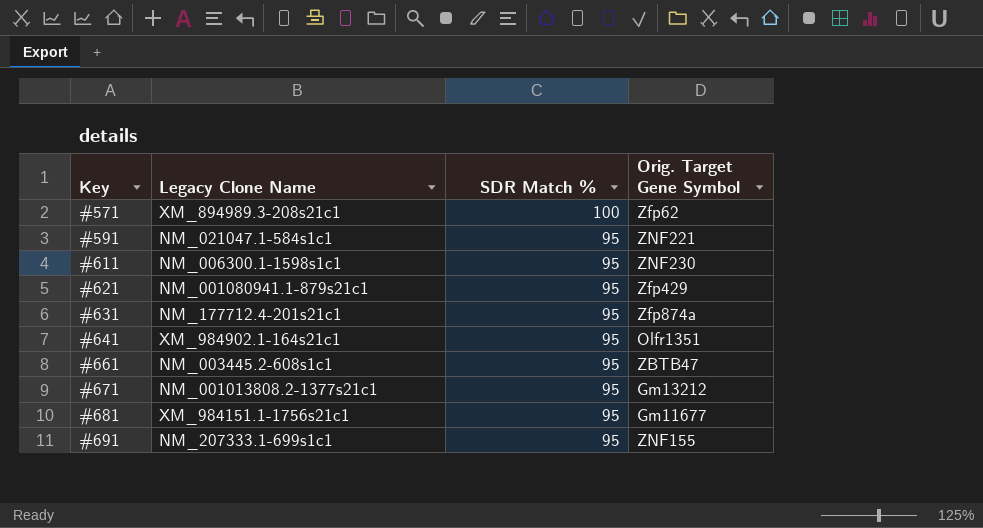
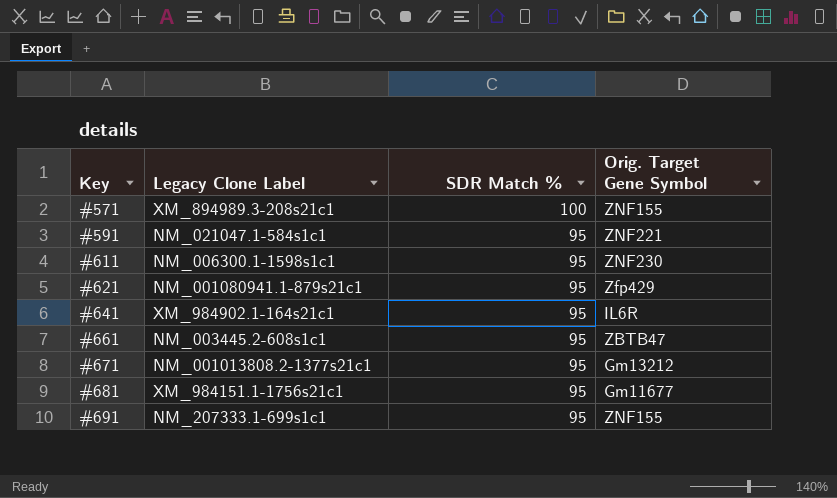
column name: Legacy Clone Name -> Legacy Clone Label
row #631: NM_177712.4-201s21c1 | 95 | Zfp874a -> none
#571 | Orig. Target Gene Symbol: Zfp62 -> ZNF155
#641 | Orig. Target Gene Symbol: Olfr1351 -> IL6R

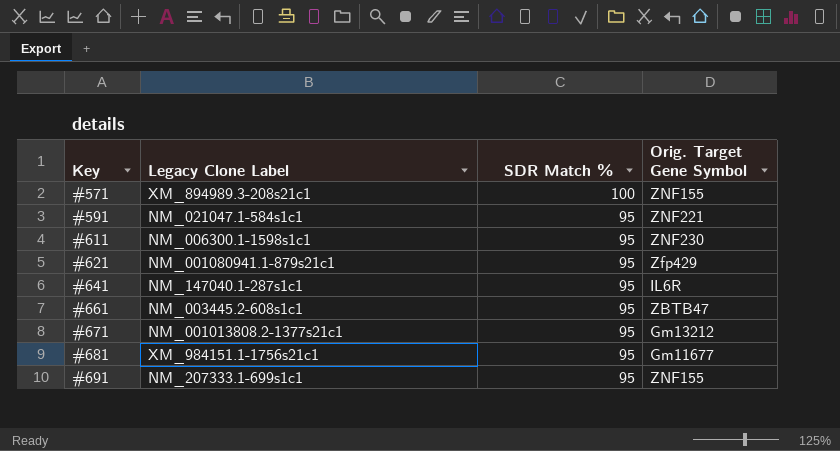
#641 | Legacy Clone Label: XM_984902.1-164s21c1 -> NM_147040.1-287s1c1

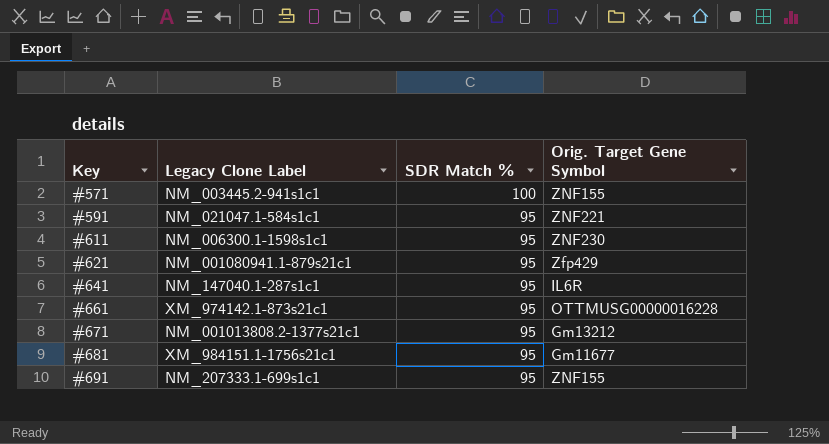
#571 | Legacy Clone Label: XM_894989.3-208s21c1 -> NM_003445.2-941s1c1
#661 | Legacy Clone Label: NM_003445.2-608s1c1 -> XM_974142.1-873s21c1
#661 | Orig. Target Gene Symbol: ZBTB47 -> OTTMUSG00000016228

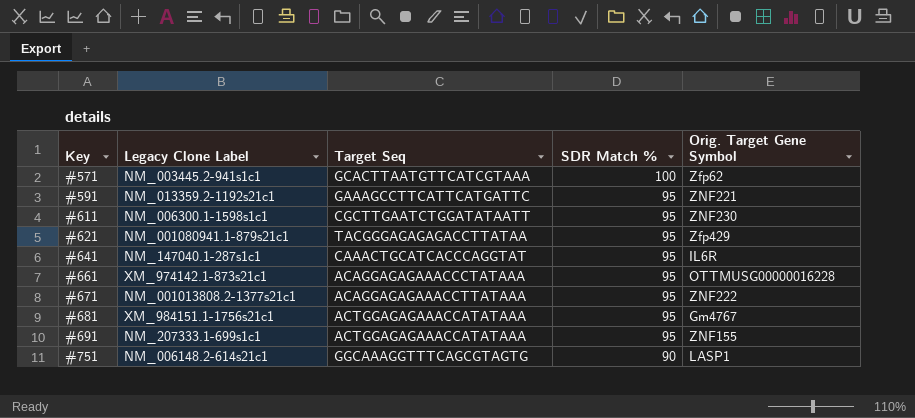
column Target Seq | position: none -> 3
#571 | Orig. Target Gene Symbol: ZNF155 -> Zfp62
#591 | Legacy Clone Label: NM_021047.1-584s1c1 -> NM_013359.2-1192s21c1
#671 | Orig. Target Gene Symbol: Gm13212 -> ZNF222
#681 | Orig. Target Gene Symbol: Gm11677 -> Gm4767
row #751: none -> NM_006148.2-614s21c1 | GGCAAAGGTTTCAGCGTAGTG | 90 | LASP1

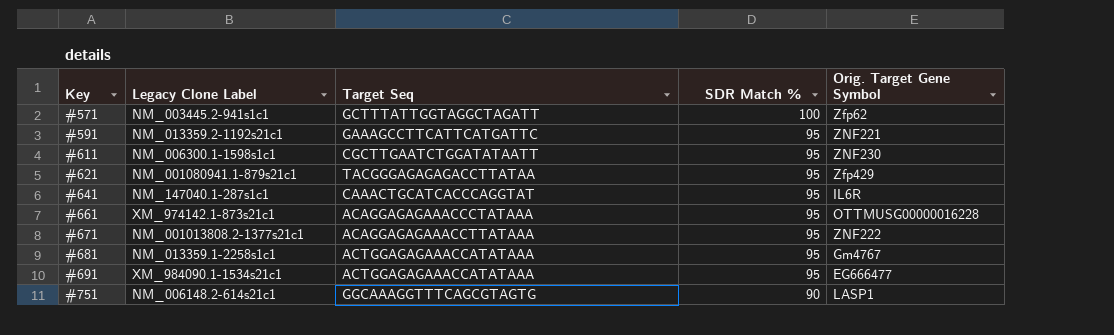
#571 | Target Seq: GCACTTAATGTTCATCGTAAA -> GCTTTATTGGTAGGCTAGATT
#681 | Legacy Clone Label: XM_984151.1-1756s21c1 -> NM_013359.1-2258s1c1
#691 | Legacy Clone Label: NM_207333.1-699s1c1 -> XM_984090.1-1534s21c1
#691 | Orig. Target Gene Symbol: ZNF155 -> EG666477

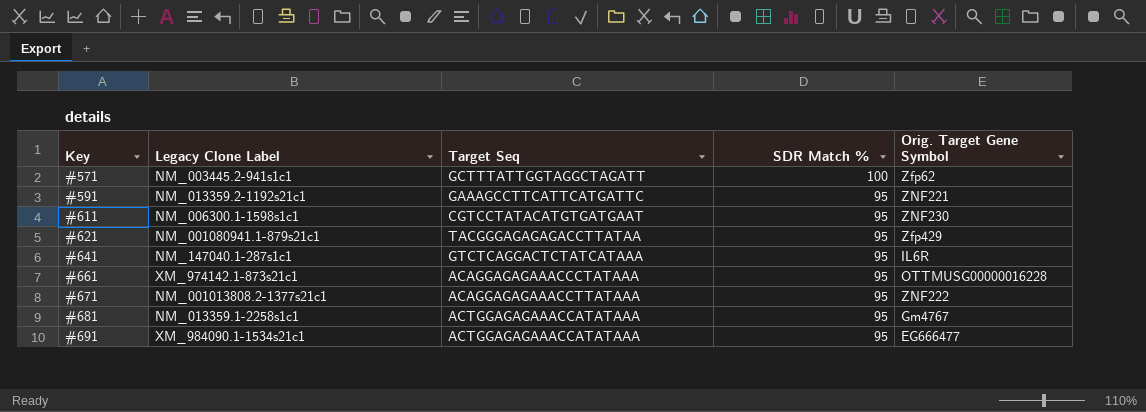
row #751: NM_006148.2-614s21c1 | GGCAAAGGTTTCAGCGTAGTG | 90 | LASP1 -> none
#611 | Target Seq: CGCTTGAATCTGGATATAATT -> CGTCCTATACATGTGATGAAT
#641 | Target Seq: CAAACTGCATCACCCAGGTAT -> GTCTCAGGACTCTATCATAAA

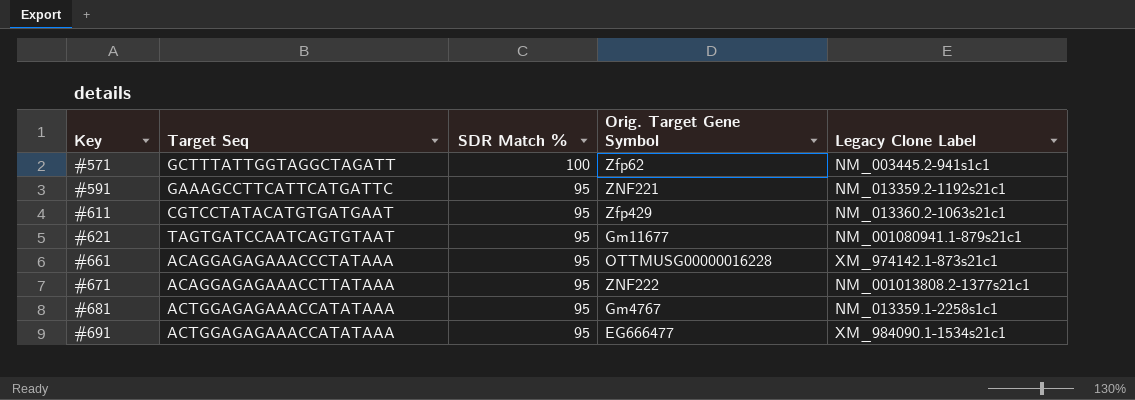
column Legacy Clone Label | position: 2 -> 5
row #641: NM_147040.1-287s1c1 | GTCTCAGGACTCTATCATAAA | 95 | IL6R -> none
#611 | Orig. Target Gene Symbol: ZNF230 -> Zfp429
#611 | Legacy Clone Label: NM_006300.1-1598s1c1 -> NM_013360.2-1063s21c1
#621 | Target Seq: TACGGGAGAGAGACCTTATAA -> TAGTGATCCAATCAGTGTAAT
#621 | Orig. Target Gene Symbol: Zfp429 -> Gm11677

